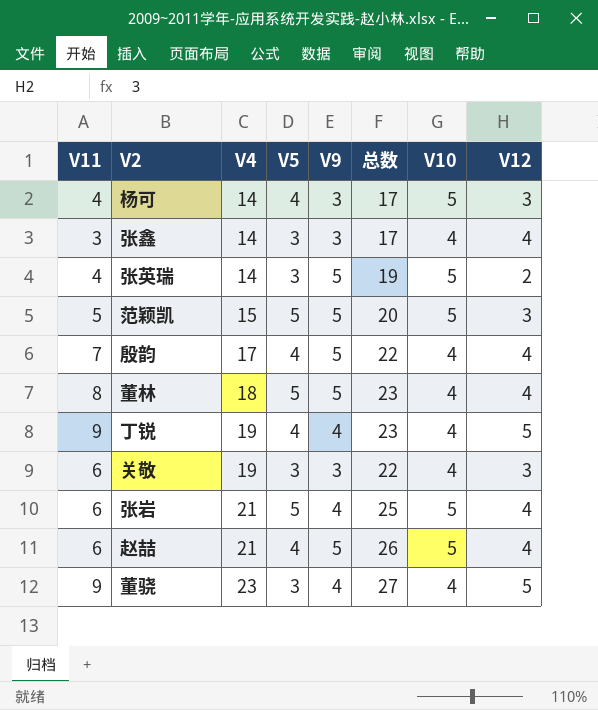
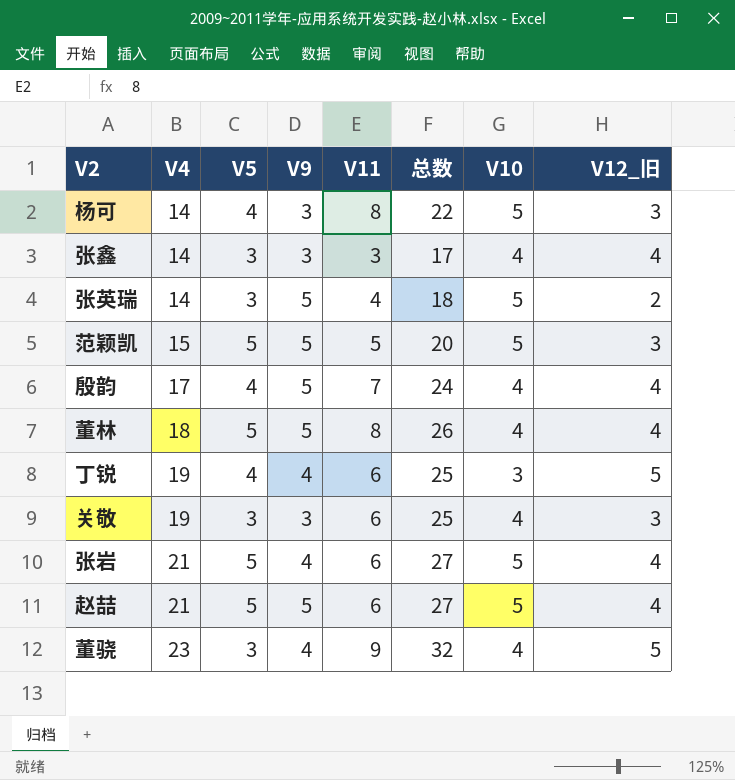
column V11 | position: 1 -> 5
column 总数 | formula: [V4] + [V9] -> [V4] + [V11]
column name: V12 -> V12_旧
杨可 | V11: 4 -> 8
丁锐 | V11: 9 -> 6
丁锐 | V10: 4 -> 3
赵喆 | V5: 4 -> 5

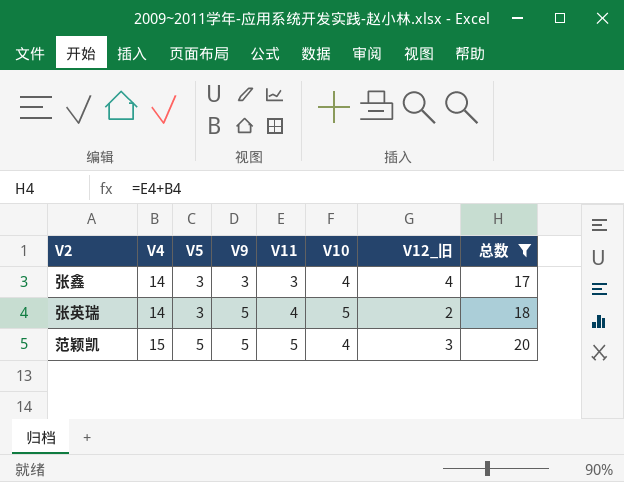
filter: none -> 总数 <= 20
column 总数 | position: 6 -> 8
范颖凯 | V10: 5 -> 4

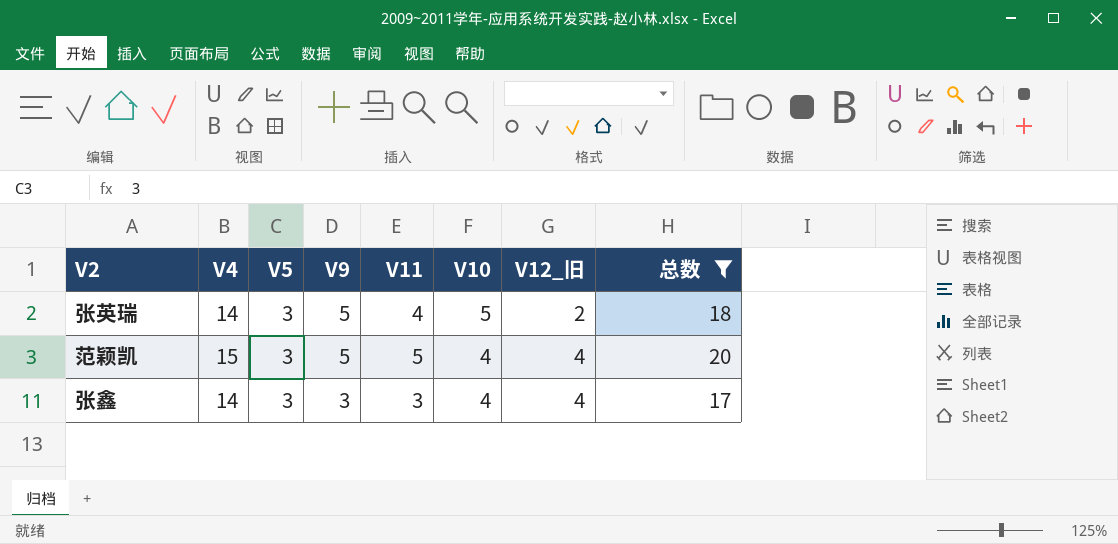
row order: V4 ascending -> V9 descending
范颖凯 | V5: 5 -> 3
范颖凯 | V12_旧: 3 -> 4

